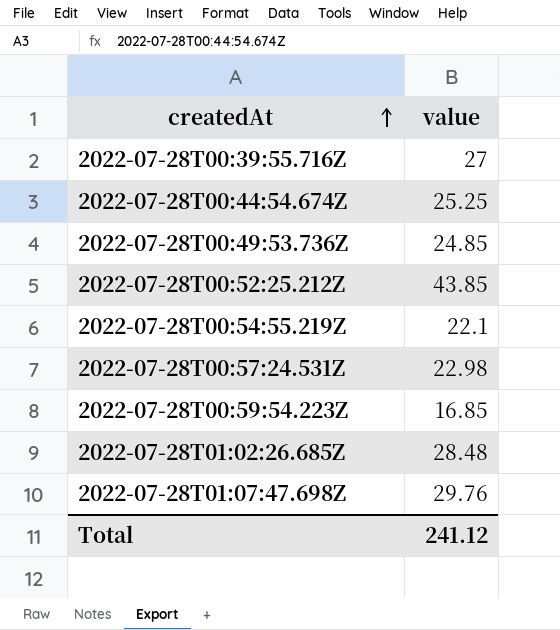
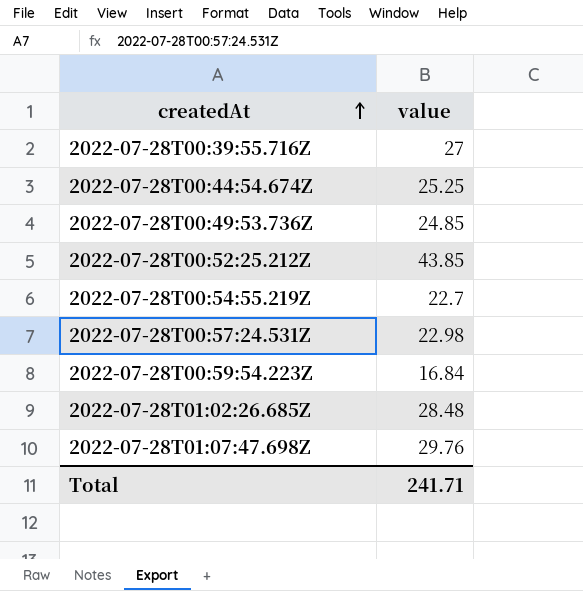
2022-07-28T00:54:55.219Z | value: 22.1 -> 22.7
2022-07-28T00:59:54.223Z | value: 16.85 -> 16.84
Total | value: 241.12 -> 241.71

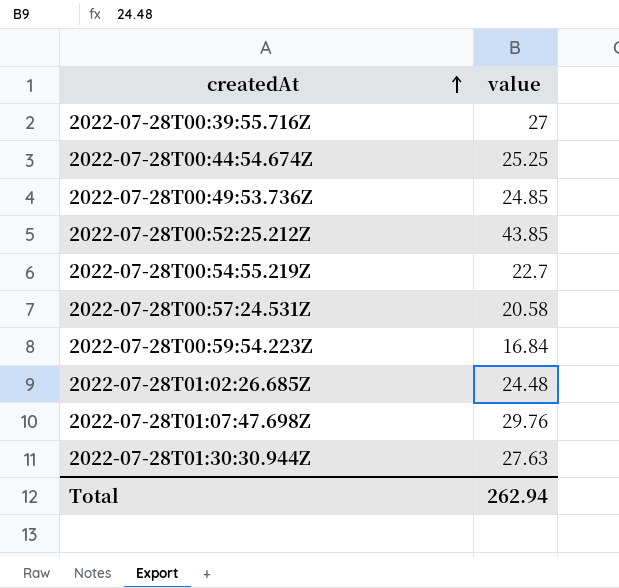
2022-07-28T00:57:24.531Z | value: 22.98 -> 20.58
2022-07-28T01:02:26.685Z | value: 28.48 -> 24.48
row 2022-07-28T01:30:30.944Z: none -> 27.63
Total | value: 241.71 -> 262.94

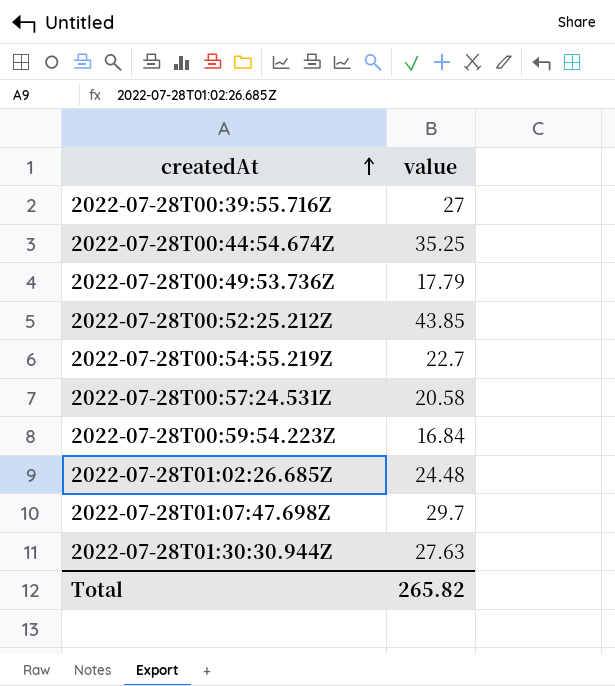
2022-07-28T00:44:54.674Z | value: 25.25 -> 35.25
2022-07-28T00:49:53.736Z | value: 24.85 -> 17.79
2022-07-28T01:07:47.698Z | value: 29.76 -> 29.7
Total | value: 262.94 -> 265.82

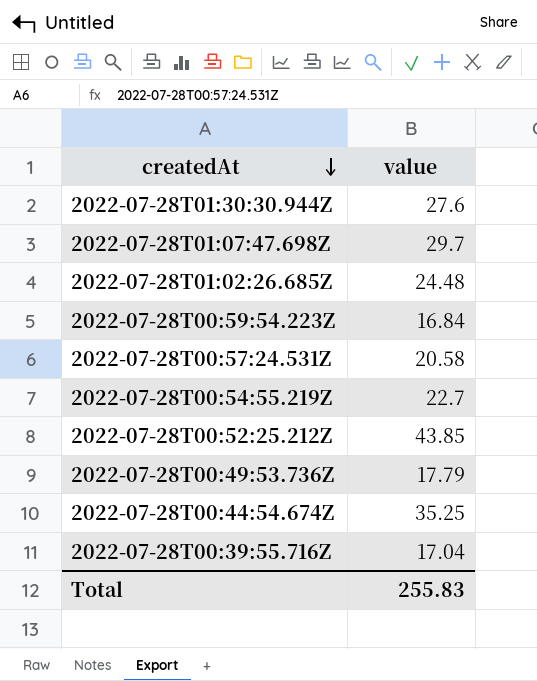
row order: createdAt ascending -> createdAt descending
2022-07-28T01:30:30.944Z | value: 27.63 -> 27.6
2022-07-28T00:39:55.716Z | value: 27 -> 17.04
Total | value: 265.82 -> 255.83

